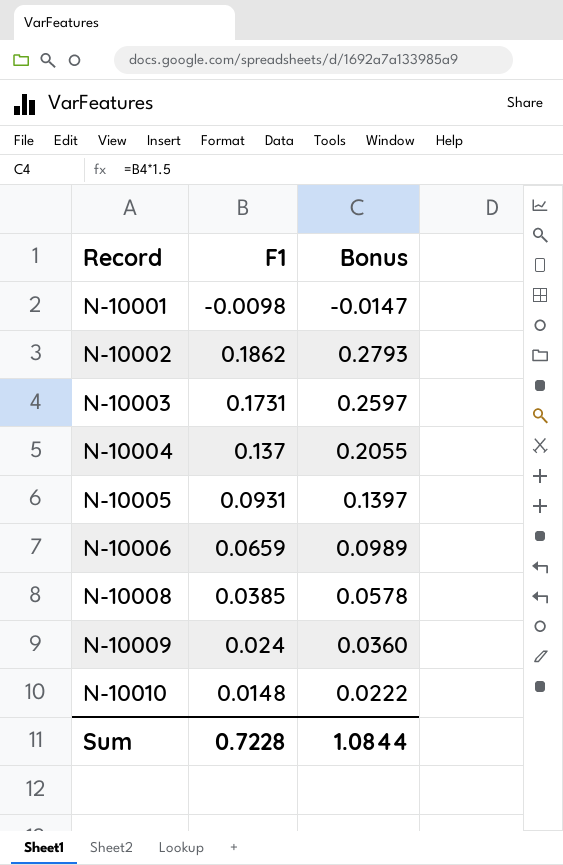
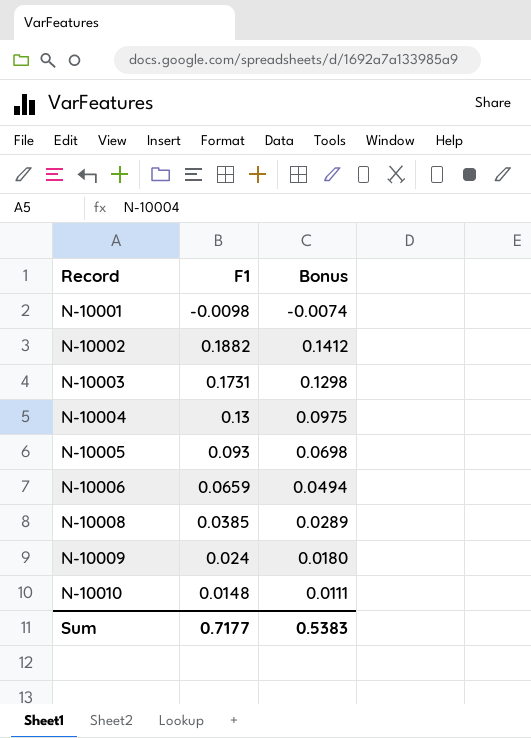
column Bonus | formula: [F1] * 1.5 -> [F1] * 0.75
N-10002 | F1: 0.1862 -> 0.1882
N-10004 | F1: 0.137 -> 0.13
N-10005 | F1: 0.0931 -> 0.093
Sum | F1: 0.7228 -> 0.7177
Sum | Bonus: 1.0844 -> 0.5383

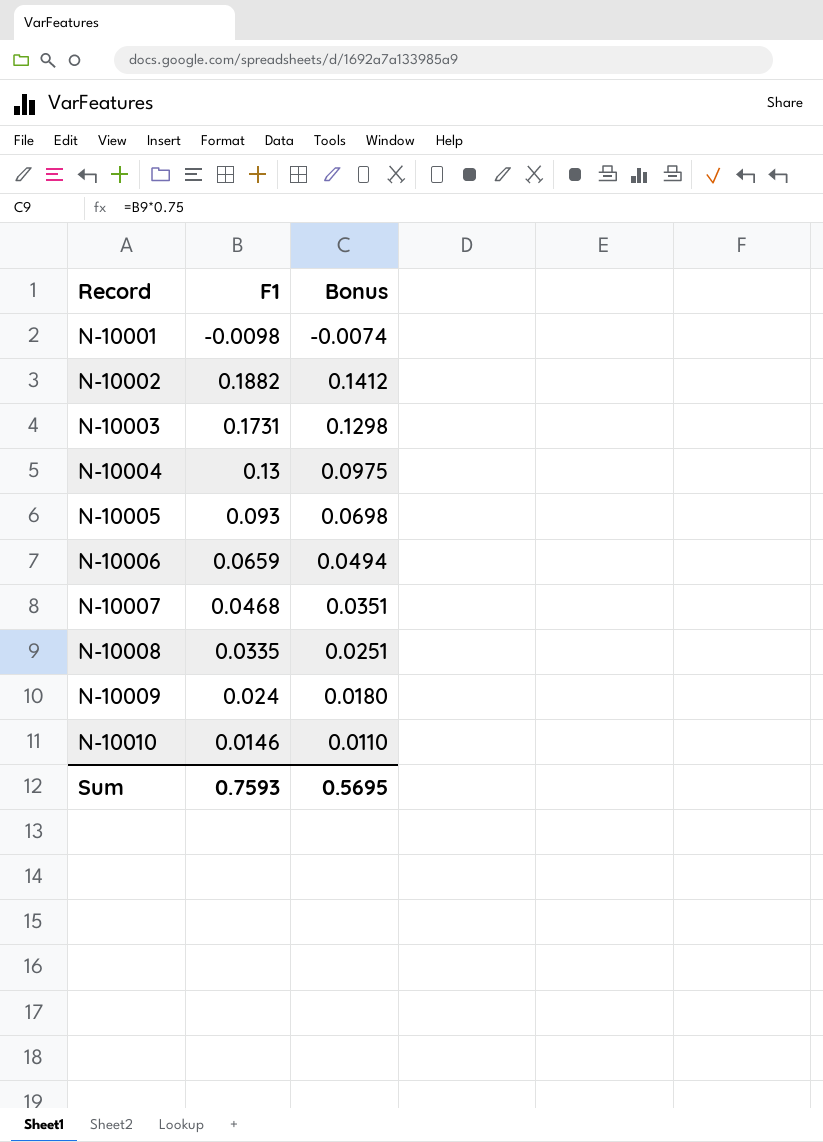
row N-10007: none -> 0.0468 | 0.0351
N-10008 | F1: 0.0385 -> 0.0335
N-10008 | Bonus: 0.0289 -> 0.0251
N-10010 | F1: 0.0148 -> 0.0146
N-10010 | Bonus: 0.0111 -> 0.0110
Sum | F1: 0.7177 -> 0.7593
Sum | Bonus: 0.5383 -> 0.5695

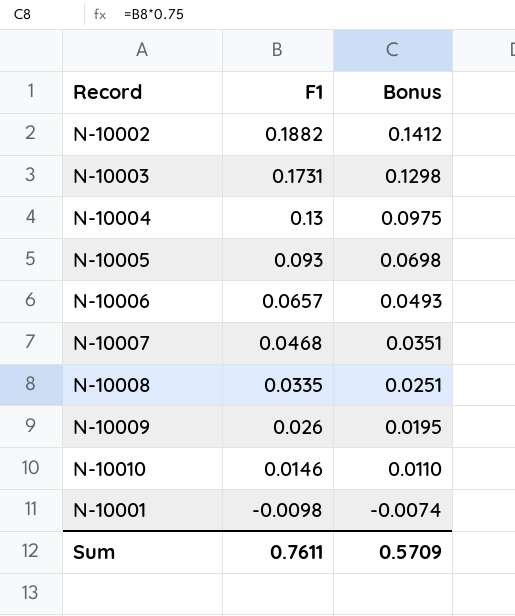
row order: Record ascending -> F1 descending
N-10006 | F1: 0.0659 -> 0.0657
N-10006 | Bonus: 0.0494 -> 0.0493
N-10009 | F1: 0.024 -> 0.026
N-10009 | Bonus: 0.0180 -> 0.0195
Sum | F1: 0.7593 -> 0.7611
Sum | Bonus: 0.5695 -> 0.5709

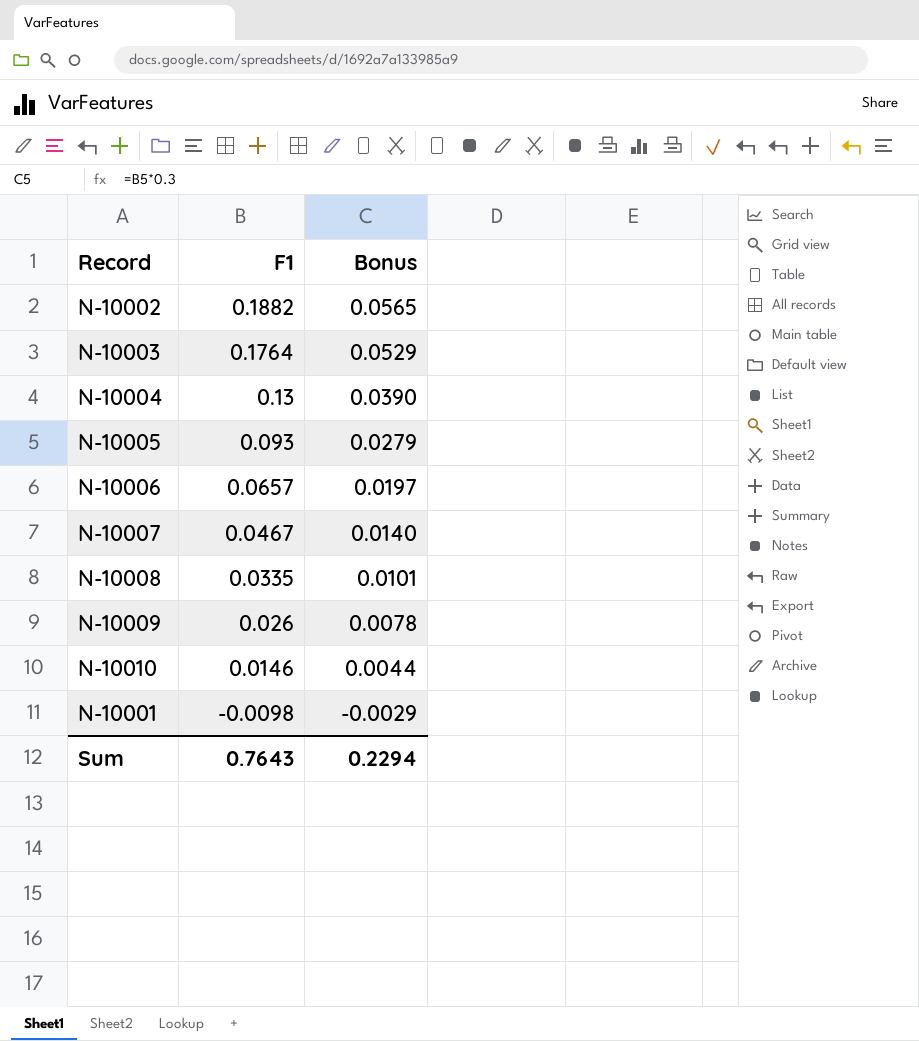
column Bonus | formula: [F1] * 0.75 -> [F1] * 0.3
N-10003 | F1: 0.1731 -> 0.1764
N-10007 | F1: 0.0468 -> 0.0467
Sum | F1: 0.7611 -> 0.7643
Sum | Bonus: 0.5709 -> 0.2294

